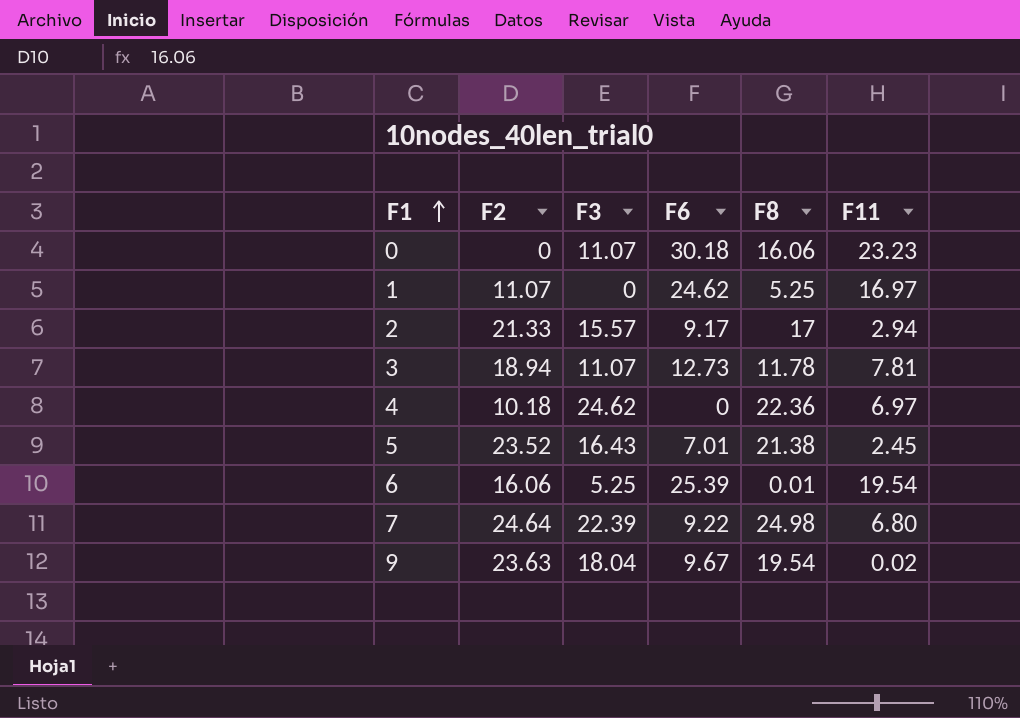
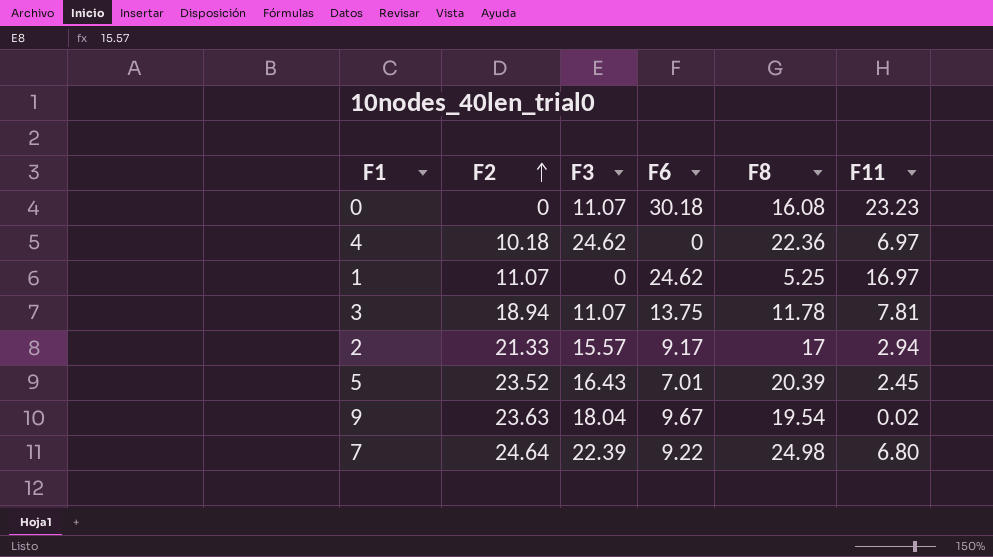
row order: F1 ascending -> F2 ascending
row 6: 16.06 | 5.25 | 25.39 | 0.01 | 19.54 -> none
0 | F8: 16.06 -> 16.08
3 | F6: 12.73 -> 13.75
5 | F8: 21.38 -> 20.39

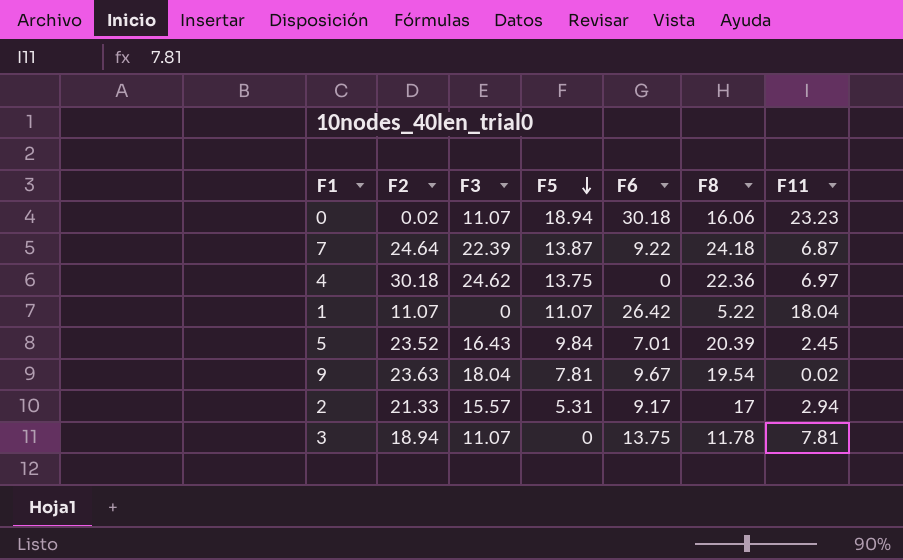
row order: F2 ascending -> F5 descending
column F5 | position: none -> 4
0 | F2: 0 -> 0.02
0 | F8: 16.08 -> 16.06
7 | F8: 24.98 -> 24.18
7 | F11: 6.80 -> 6.87
4 | F2: 10.18 -> 30.18
1 | F6: 24.62 -> 26.42
1 | F8: 5.25 -> 5.22
1 | F11: 16.97 -> 18.04

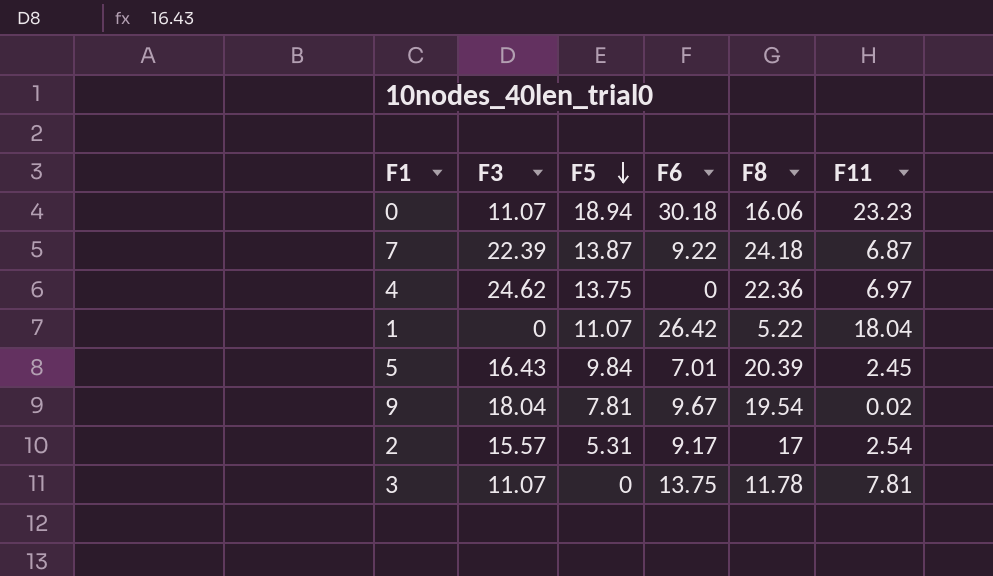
column F2 | position: 2 -> none
2 | F11: 2.94 -> 2.54

